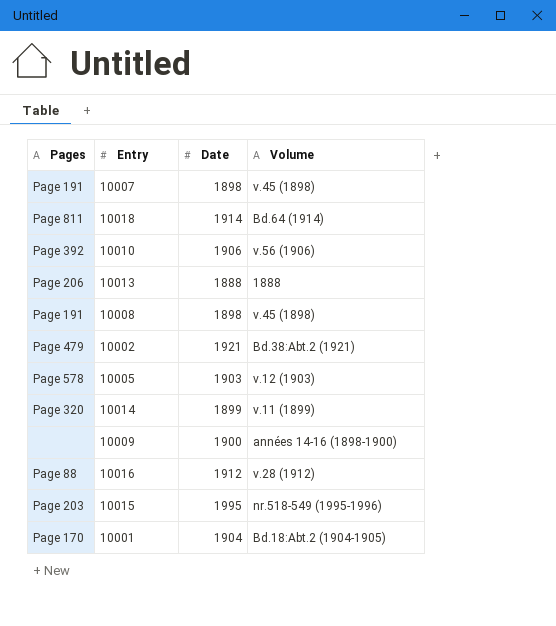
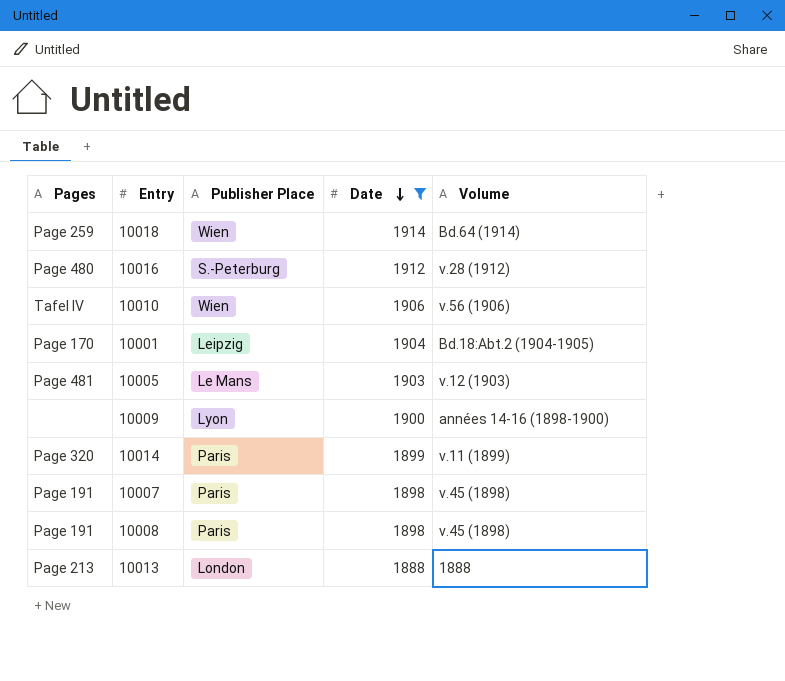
filter: none -> Date <= 1914
row order: none -> Date descending
column Publisher Place | position: none -> 3
10018 | Pages: Page 811 -> Page 259
10016 | Pages: Page 88 -> Page 480
10010 | Pages: Page 392 -> Tafel IV
10005 | Pages: Page 578 -> Page 481
10013 | Pages: Page 206 -> Page 213

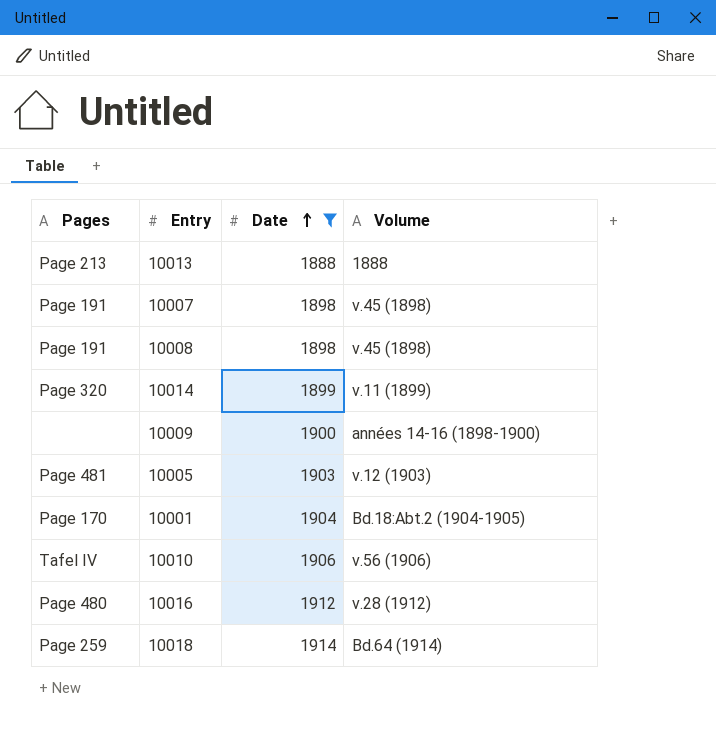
row order: Date descending -> Date ascending
column Publisher Place | position: 3 -> none

